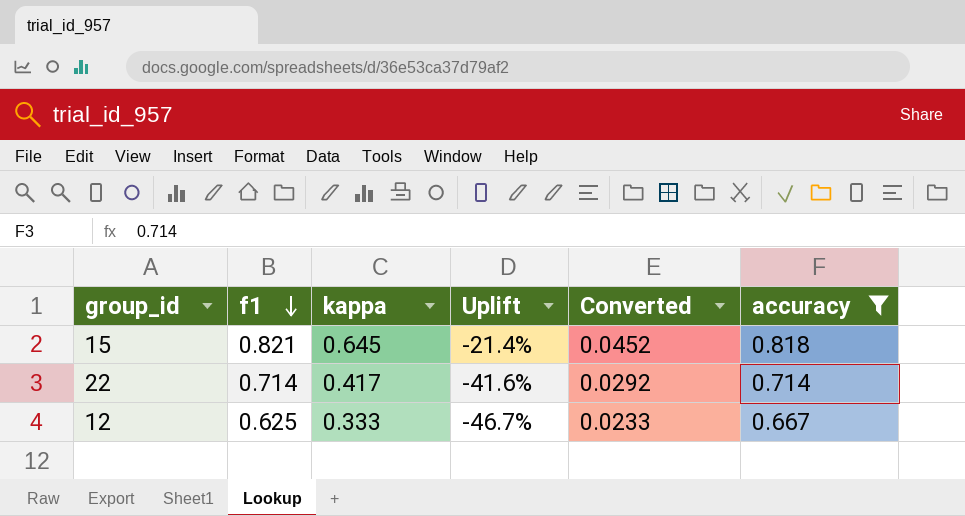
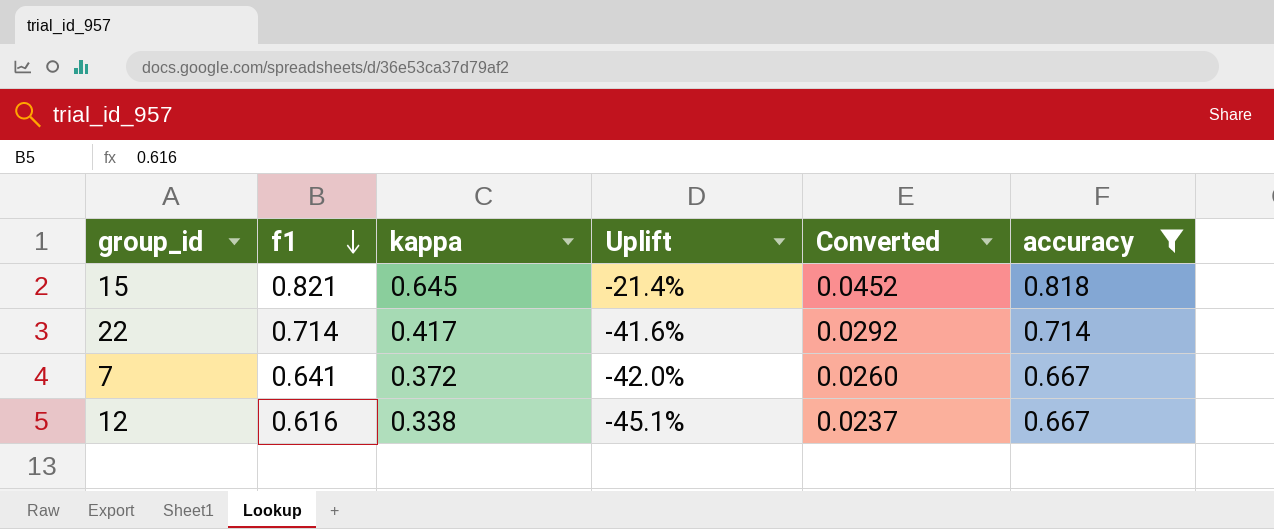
row 7: none -> 0.641 | 0.372 | -42.0% | 0.0260 | 0.667
12 | f1: 0.625 -> 0.616
12 | kappa: 0.333 -> 0.338
12 | Uplift: -46.7% -> -45.1%
12 | Converted: 0.0233 -> 0.0237

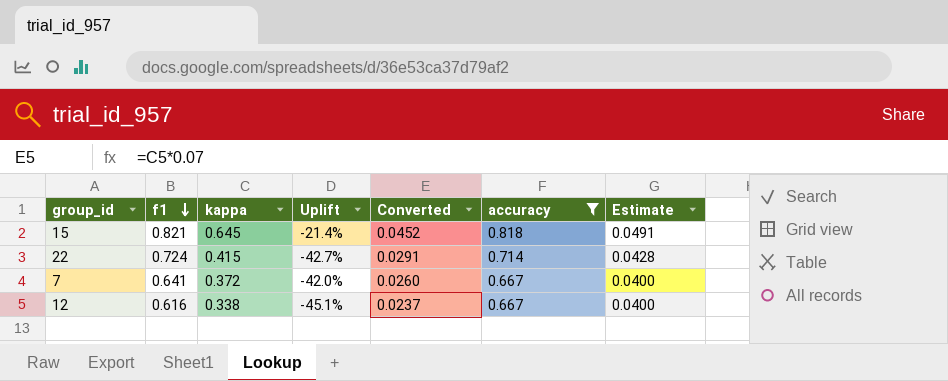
column Estimate | formula: none -> [accuracy] * 0.06
22 | f1: 0.714 -> 0.724
22 | kappa: 0.417 -> 0.415
22 | Uplift: -41.6% -> -42.7%
22 | Converted: 0.0292 -> 0.0291

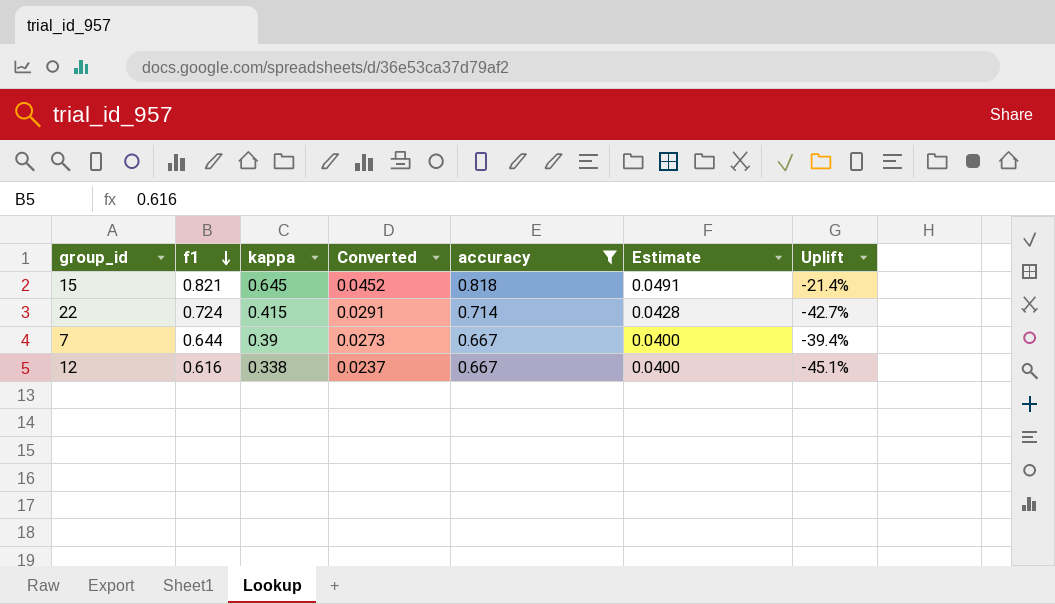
column Uplift | position: 4 -> 7
7 | f1: 0.641 -> 0.644
7 | kappa: 0.372 -> 0.39
7 | Converted: 0.0260 -> 0.0273
7 | Uplift: -42.0% -> -39.4%

